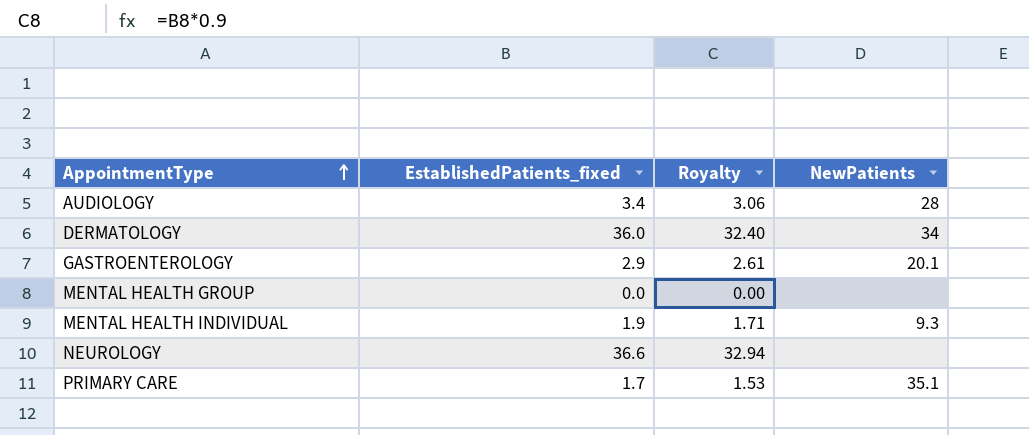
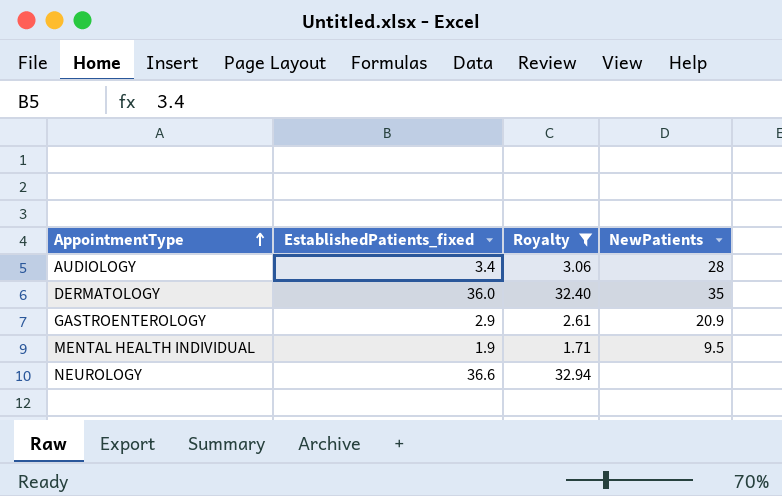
filter: none -> Royalty >= 1.71
DERMATOLOGY | NewPatients: 34 -> 35
GASTROENTEROLOGY | NewPatients: 20.1 -> 20.9
MENTAL HEALTH INDIVIDUAL | NewPatients: 9.3 -> 9.5

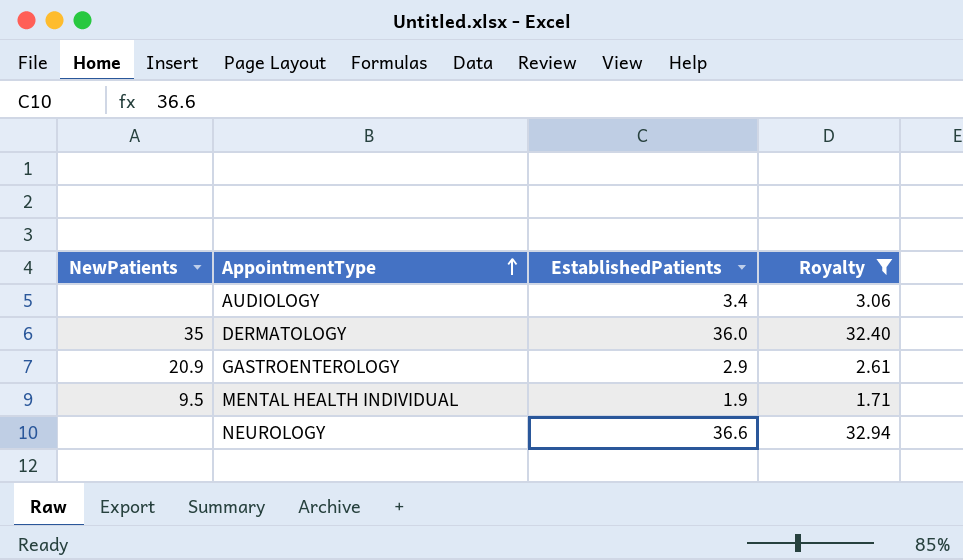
column NewPatients | position: 4 -> 1
column name: EstablishedPatients_fixed -> EstablishedPatients
AUDIOLOGY | NewPatients: 28 -> none

